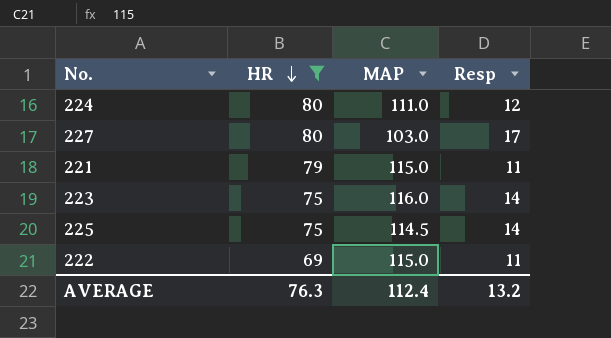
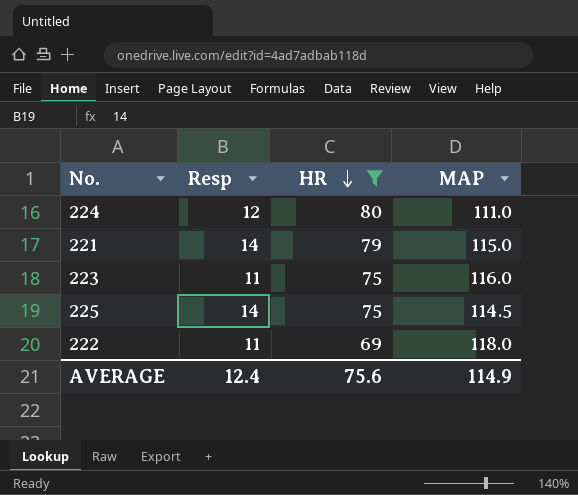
column Resp | position: 4 -> 2
row 227: 80 | 103.0 | 17 -> none
221 | Resp: 11 -> 14
223 | Resp: 14 -> 11
222 | MAP: 115.0 -> 118.0
AVERAGE | Resp: 13.2 -> 12.4
AVERAGE | HR: 76.3 -> 75.6
AVERAGE | MAP: 112.4 -> 114.9

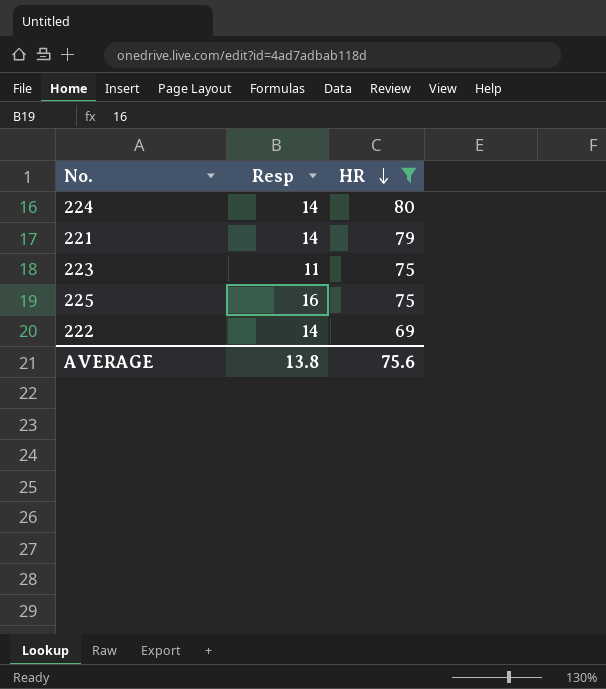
column MAP | position: 4 -> none
224 | Resp: 12 -> 14
225 | Resp: 14 -> 16
222 | Resp: 11 -> 14
AVERAGE | Resp: 12.4 -> 13.8

